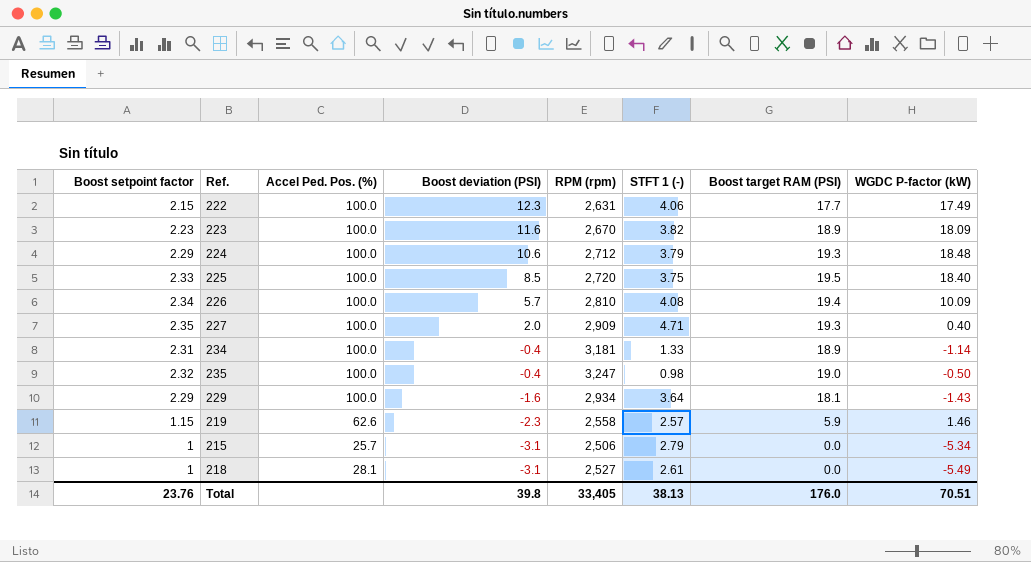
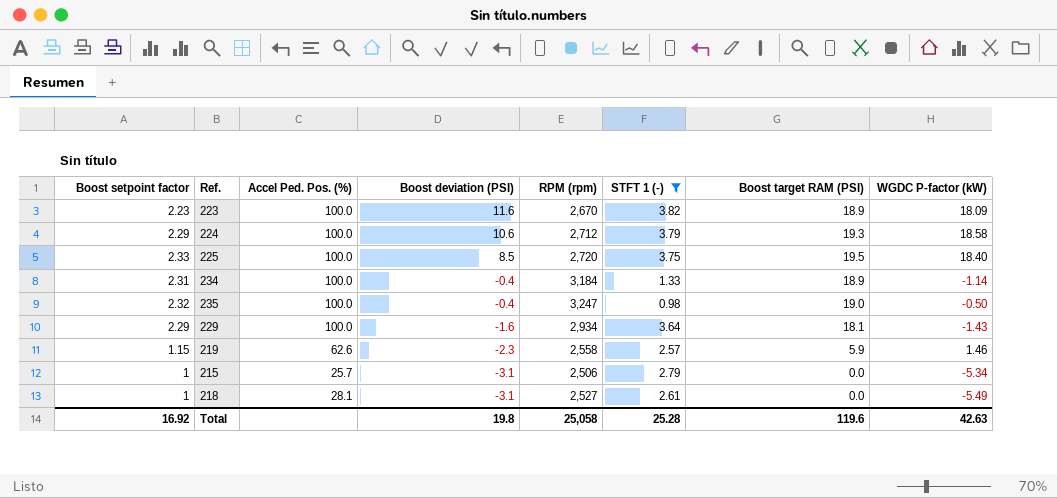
filter: none -> STFT 1 (-) <= 3.82
224 | WGDC P-factor (kW): 18.48 -> 18.58
234 | RPM (rpm): 3,181 -> 3,184
Total | Boost setpoint factor: 23.76 -> 16.92
Total | Boost deviation (PSI): 39.8 -> 19.8
Total | RPM (rpm): 33,405 -> 25,058
Total | STFT 1 (-): 38.13 -> 25.28
Total | Boost target RAM (PSI): 176.0 -> 119.6
Total | WGDC P-factor (kW): 70.51 -> 42.63

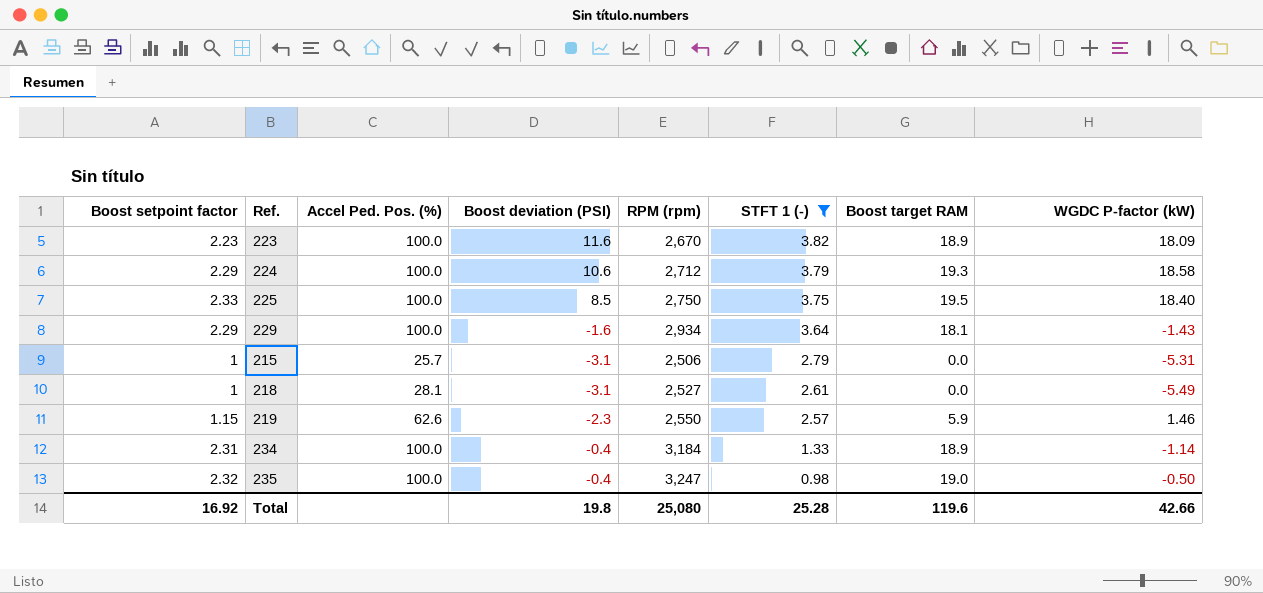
row order: Boost deviation (PSI) descending -> STFT 1 (-) descending
column name: Boost target RAM (PSI) -> Boost target RAM
225 | RPM (rpm): 2,720 -> 2,750
215 | WGDC P-factor (kW): -5.34 -> -5.31
219 | RPM (rpm): 2,558 -> 2,550
Total | RPM (rpm): 25,058 -> 25,080
Total | WGDC P-factor (kW): 42.63 -> 42.66

